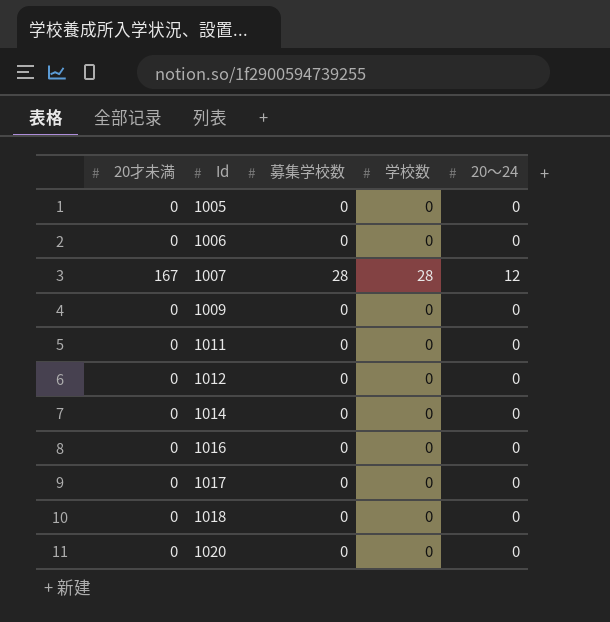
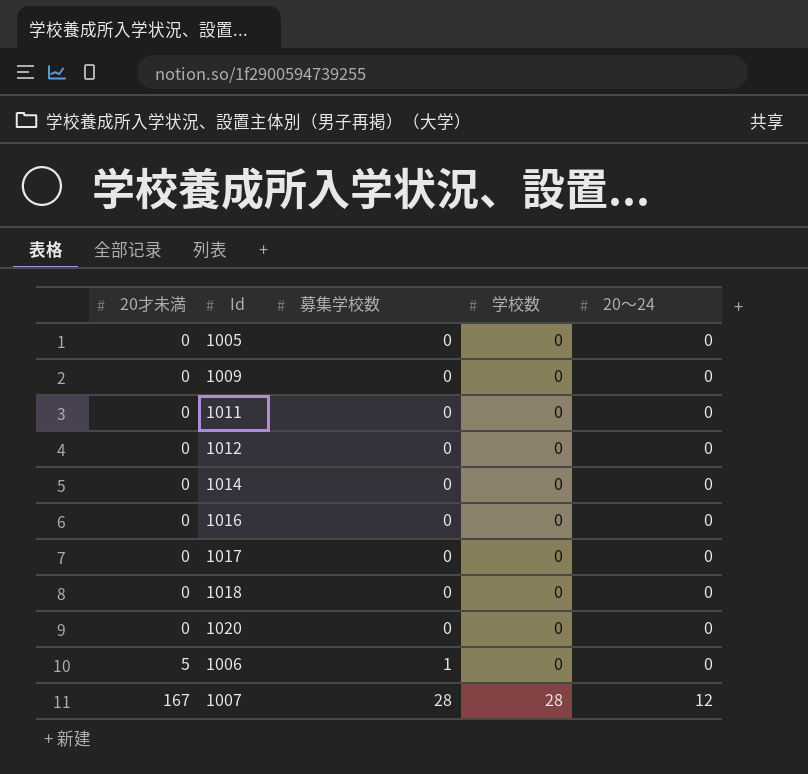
row order: Id ascending -> 20才未満 ascending
1006 | 20才未満: 0 -> 5
1006 | 募集学校数: 0 -> 1

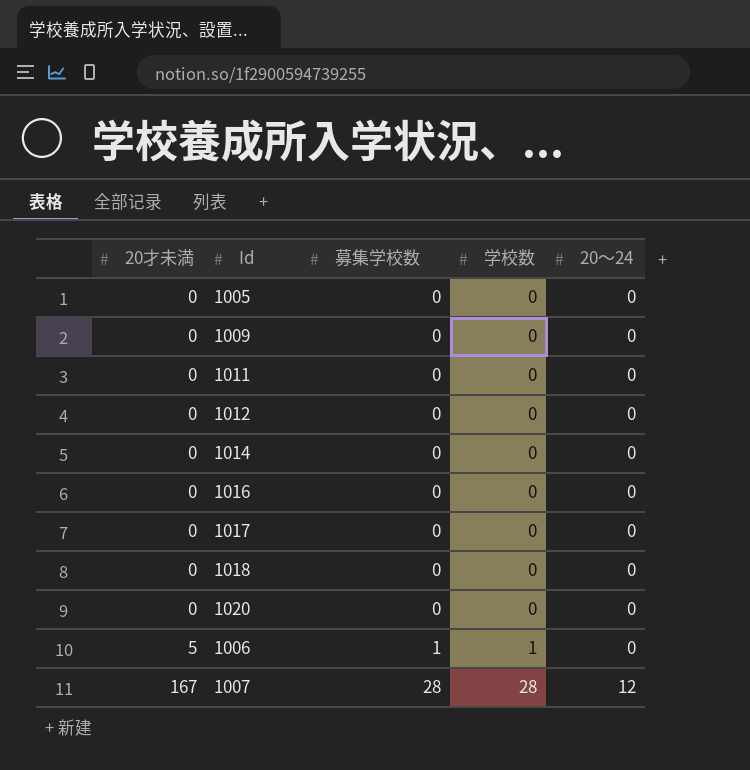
1006 | 学校数: 0 -> 1

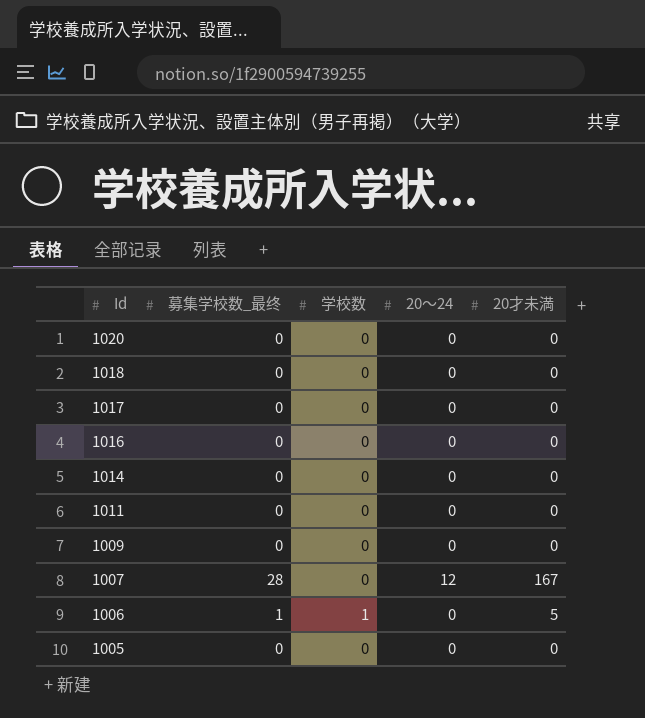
row order: 20才未満 ascending -> Id descending
column name: 募集学校数 -> 募集学校数_最终
column 20才未満 | position: 1 -> 5
row 1012: 0 | 0 | 0 | 0 -> none
1007 | 学校数: 28 -> 0

